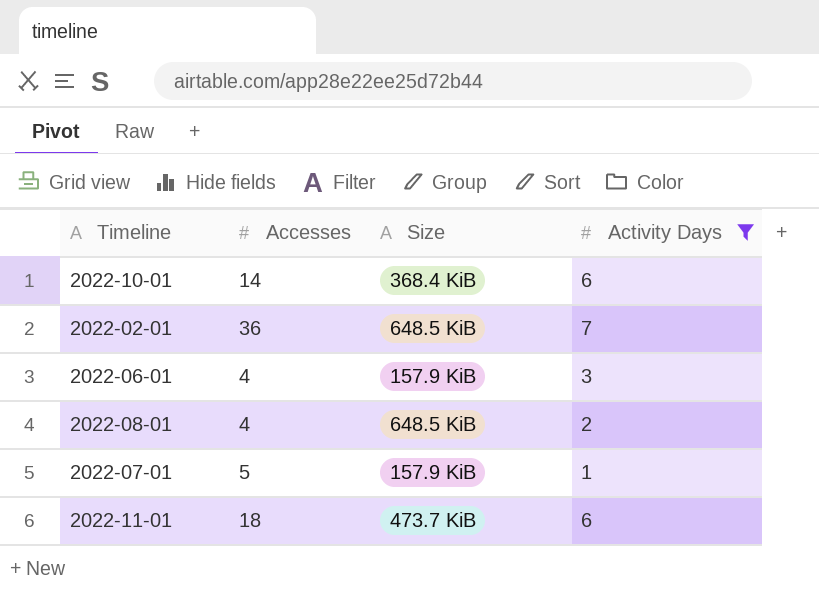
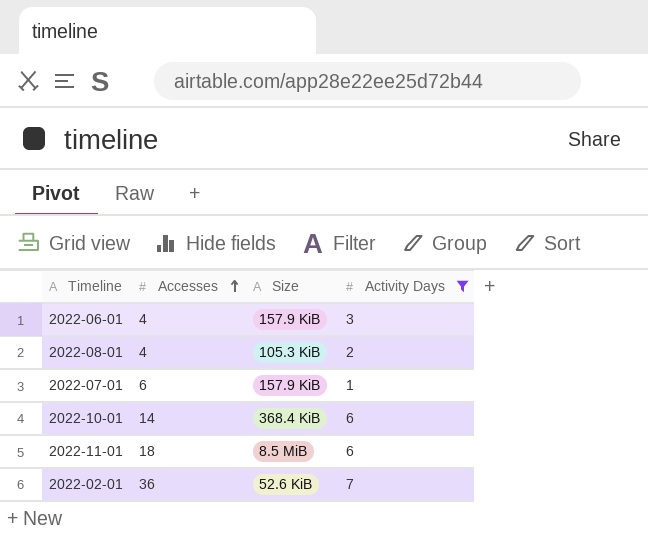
row order: none -> Accesses ascending
2022-08-01 | Size: 648.5 KiB -> 105.3 KiB
2022-07-01 | Accesses: 5 -> 6
2022-11-01 | Size: 473.7 KiB -> 8.5 MiB
2022-02-01 | Size: 648.5 KiB -> 52.6 KiB

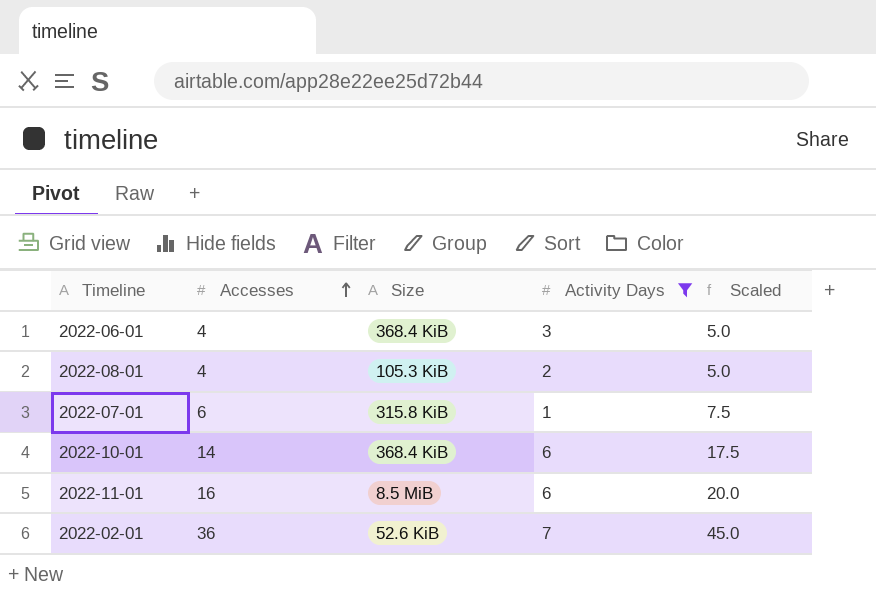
column Scaled | formula: none -> [Accesses] * 1.25
2022-06-01 | Size: 157.9 KiB -> 368.4 KiB
2022-07-01 | Size: 157.9 KiB -> 315.8 KiB
2022-11-01 | Accesses: 18 -> 16

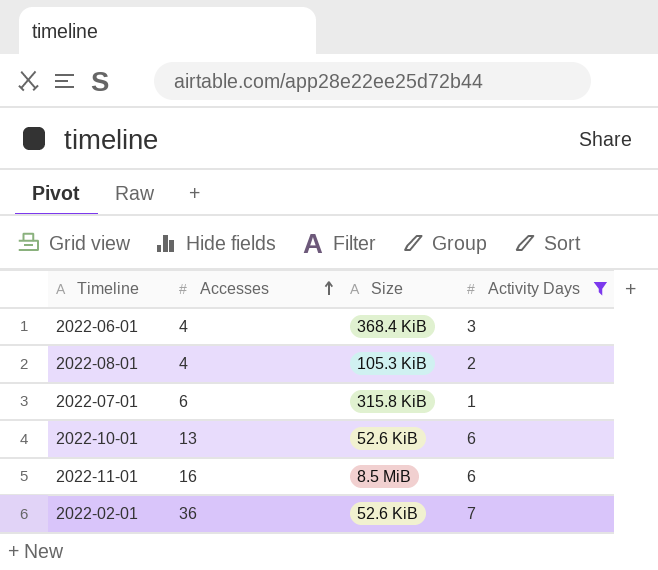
column Scaled | formula: [Accesses] * 1.25 -> none
2022-10-01 | Accesses: 14 -> 13
2022-10-01 | Size: 368.4 KiB -> 52.6 KiB

